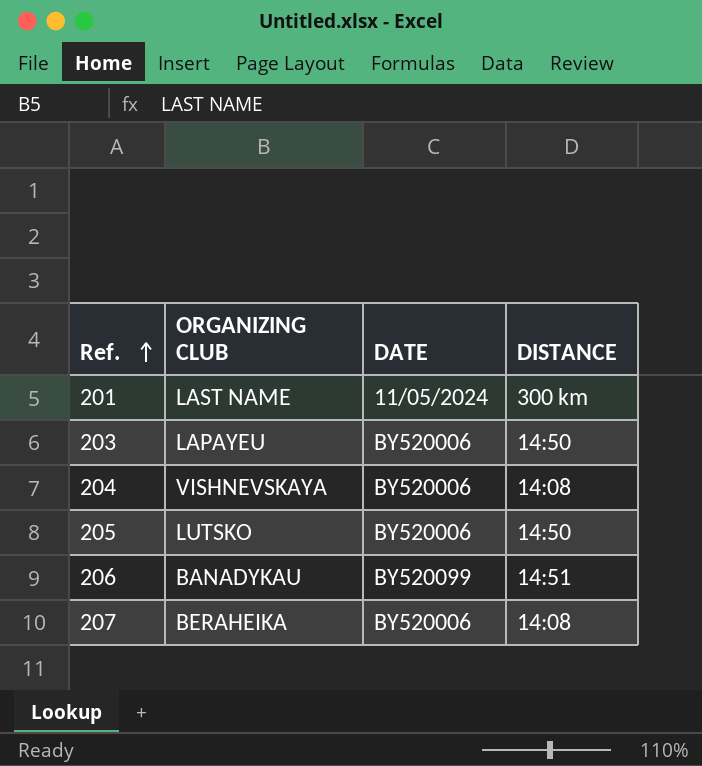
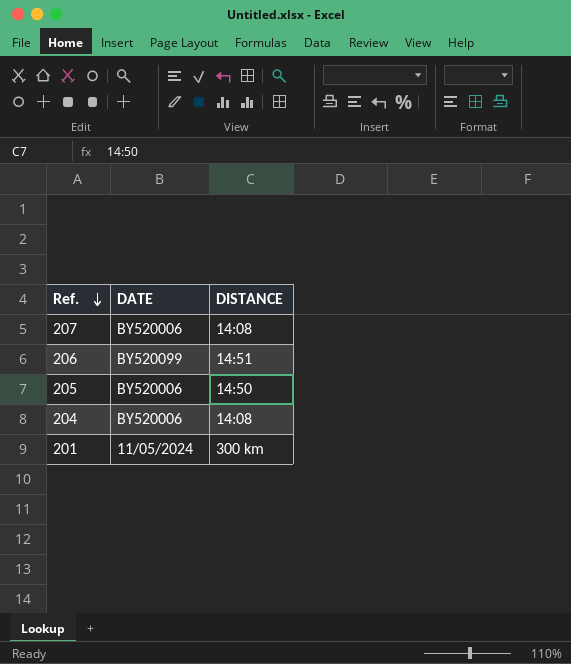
row order: Ref. ascending -> Ref. descending
column ORGANIZING CLUB | position: 2 -> none
row 203: LAPAYEU | BY520006 | 14:50 -> none

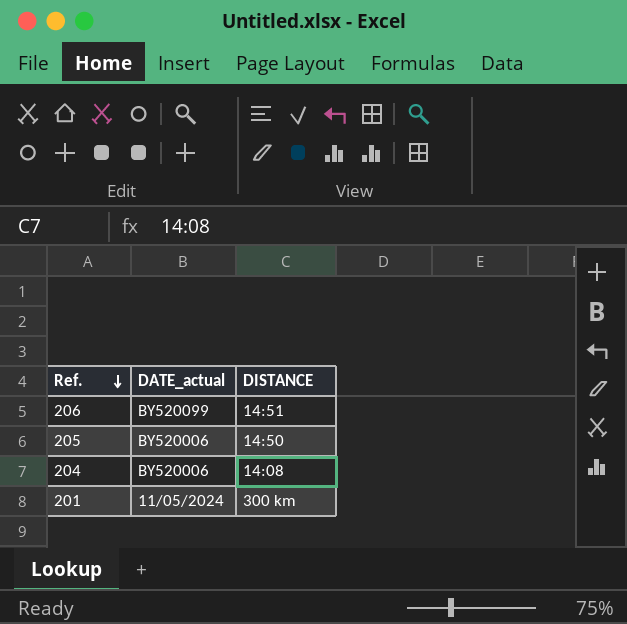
column name: DATE -> DATE_actual
row 207: BY520006 | 14:08 -> none

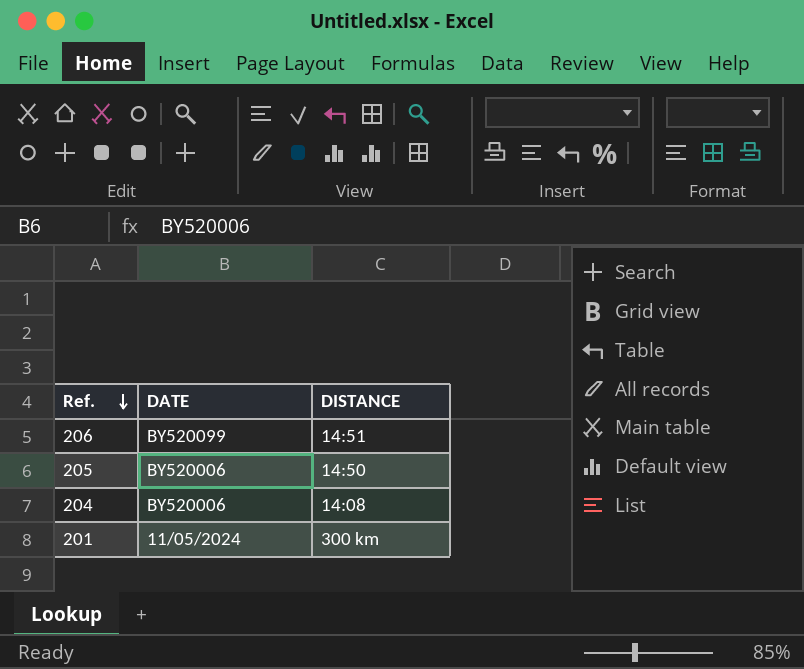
column name: DATE_actual -> DATE

